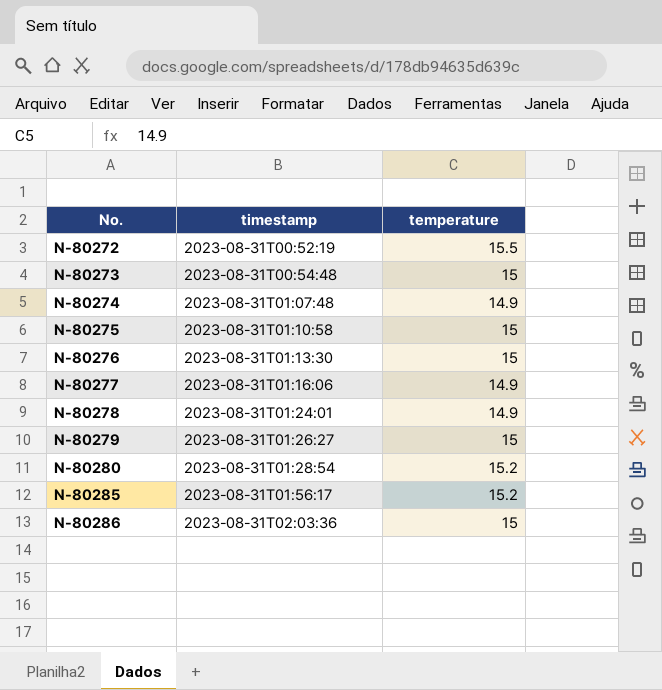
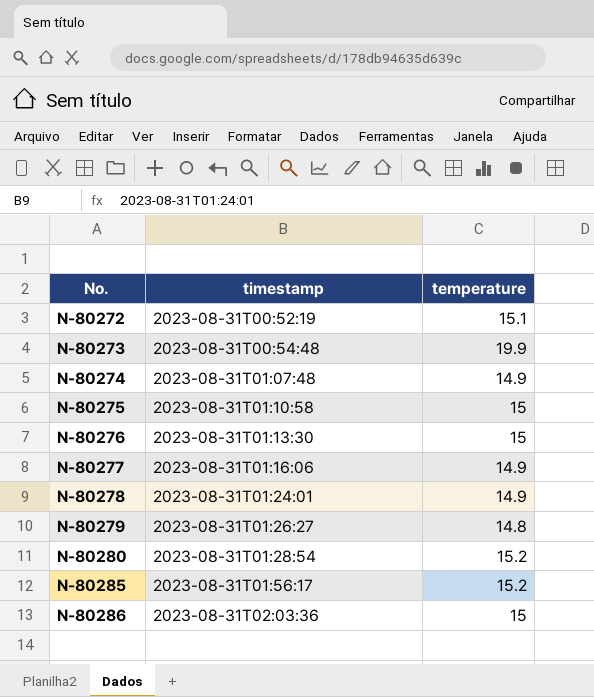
N-80272 | temperature: 15.5 -> 15.1
N-80273 | temperature: 15 -> 19.9
N-80279 | temperature: 15 -> 14.8

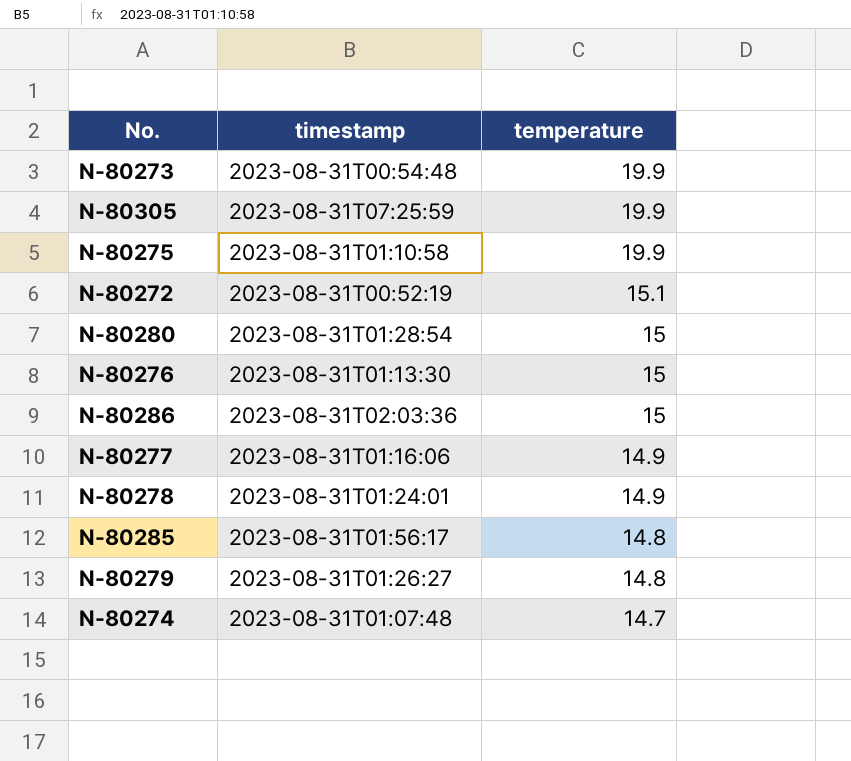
row order: No. ascending -> temperature descending
row N-80305: none -> 2023-08-31T07:25:59 | 19.9
N-80275 | temperature: 15 -> 19.9
N-80280 | temperature: 15.2 -> 15
N-80285 | temperature: 15.2 -> 14.8
N-80274 | temperature: 14.9 -> 14.7

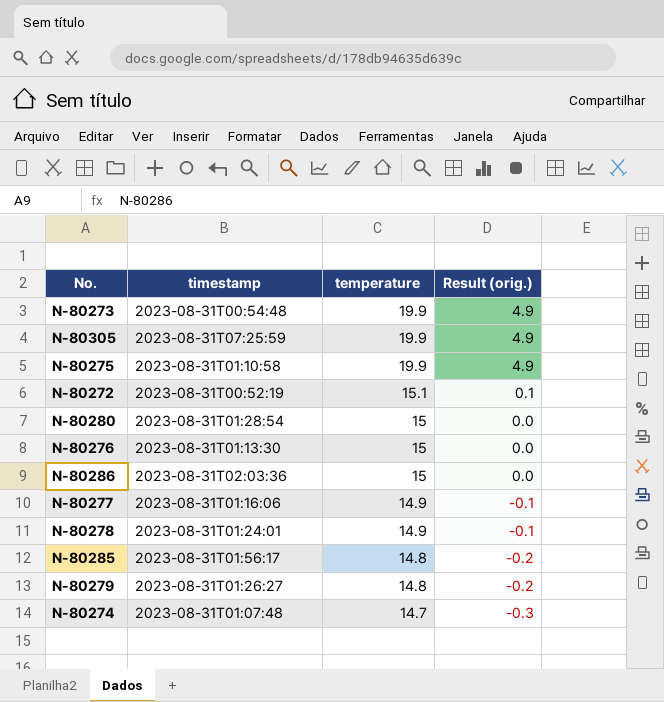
column Result (orig.) | formula: none -> [temperature] - 15

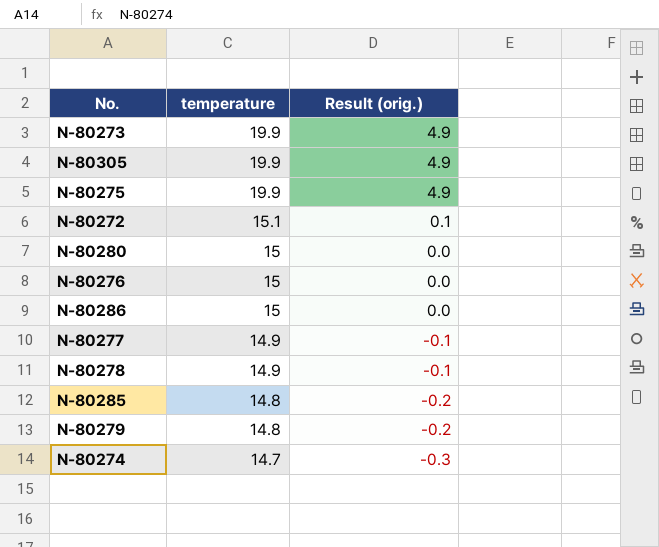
column timestamp | position: 2 -> none

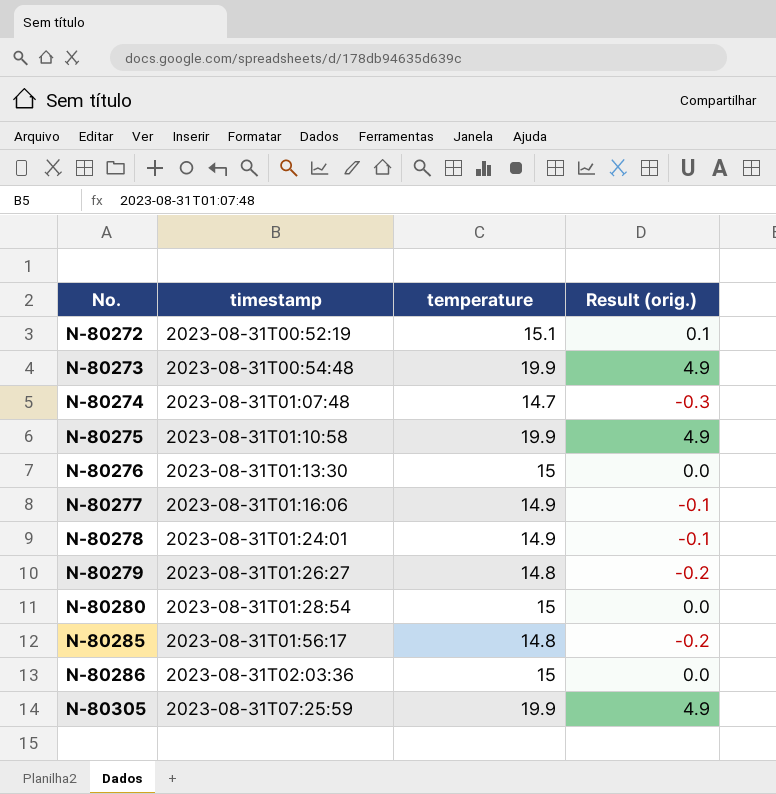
row order: temperature descending -> No. ascending
column timestamp | position: none -> 2

